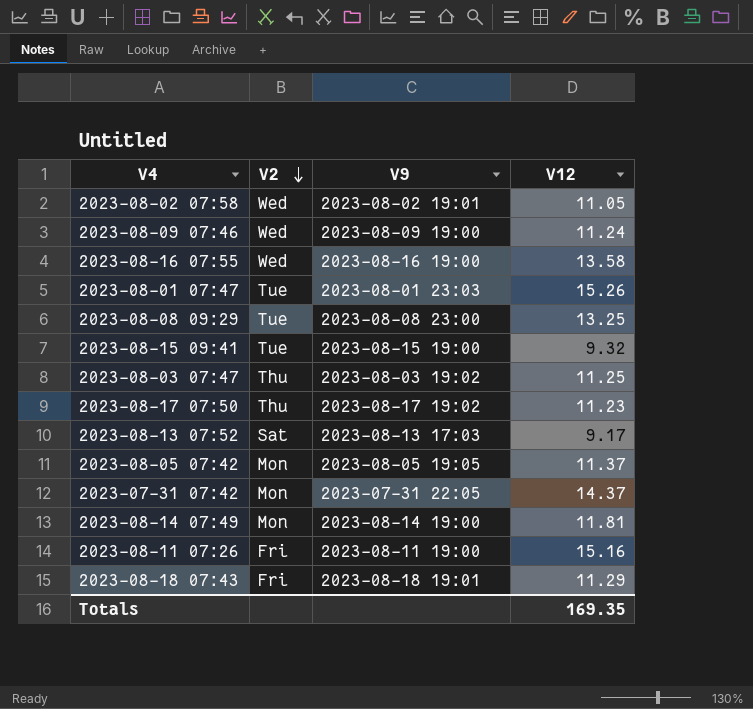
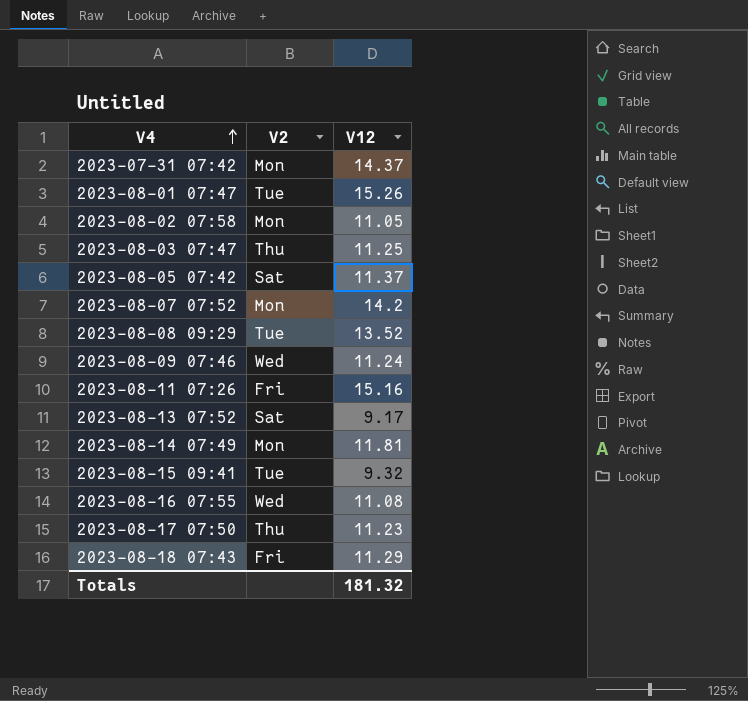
row order: V2 descending -> V4 ascending
column V9 | position: 3 -> none
2023-08-02 07:58 | V2: Wed -> Mon
2023-08-05 07:42 | V2: Mon -> Sat
row 2023-08-07 07:52: none -> Mon | 14.2
2023-08-08 09:29 | V12: 13.25 -> 13.52
2023-08-16 07:55 | V12: 13.58 -> 11.08
Totals | V12: 169.35 -> 181.32

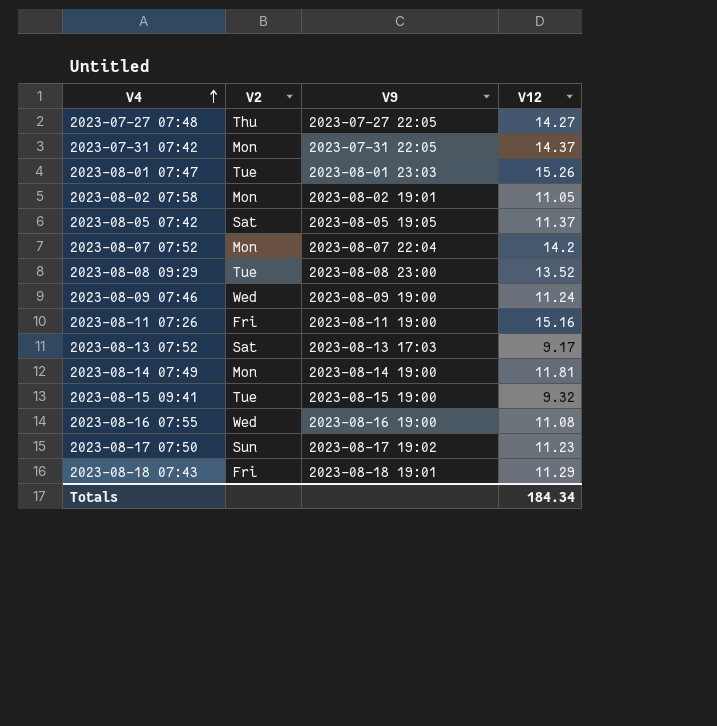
column V9 | position: none -> 3
row 2023-08-03 07:47: Thu | 11.25 -> none
row 2023-07-27 07:48: none -> Thu | 2023-07-27 22:05 | 14.27
2023-08-17 07:50 | V2: Thu -> Sun
Totals | V12: 181.32 -> 184.34

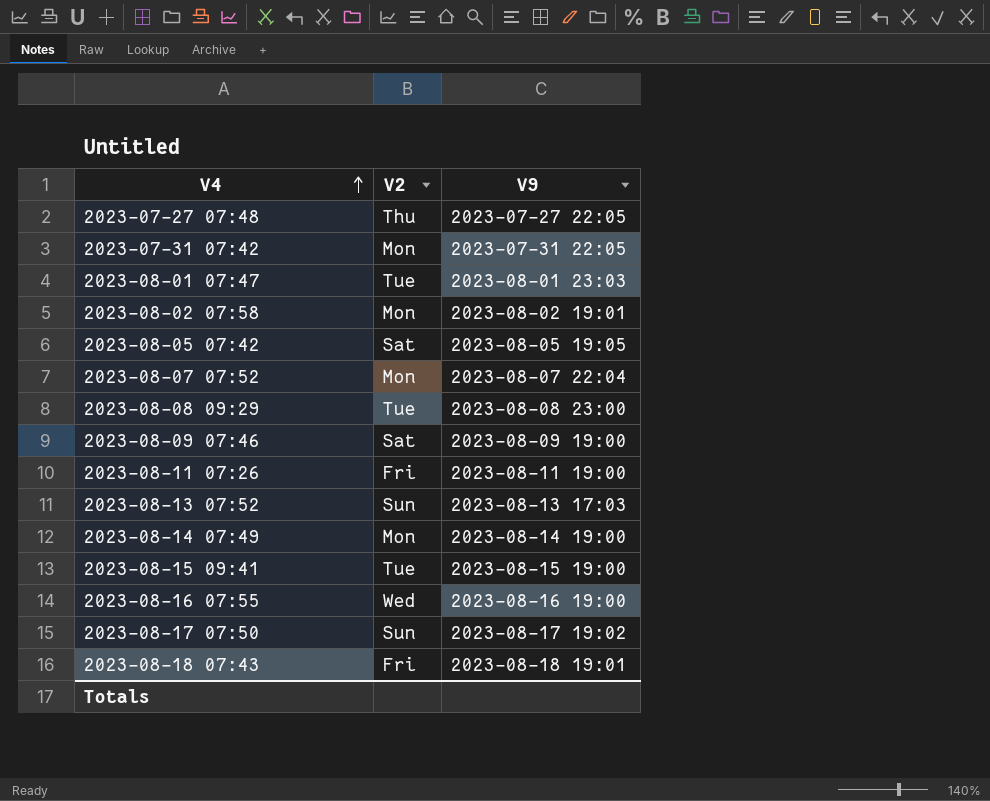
column V12 | position: 4 -> none
2023-08-09 07:46 | V2: Wed -> Sat
2023-08-13 07:52 | V2: Sat -> Sun

